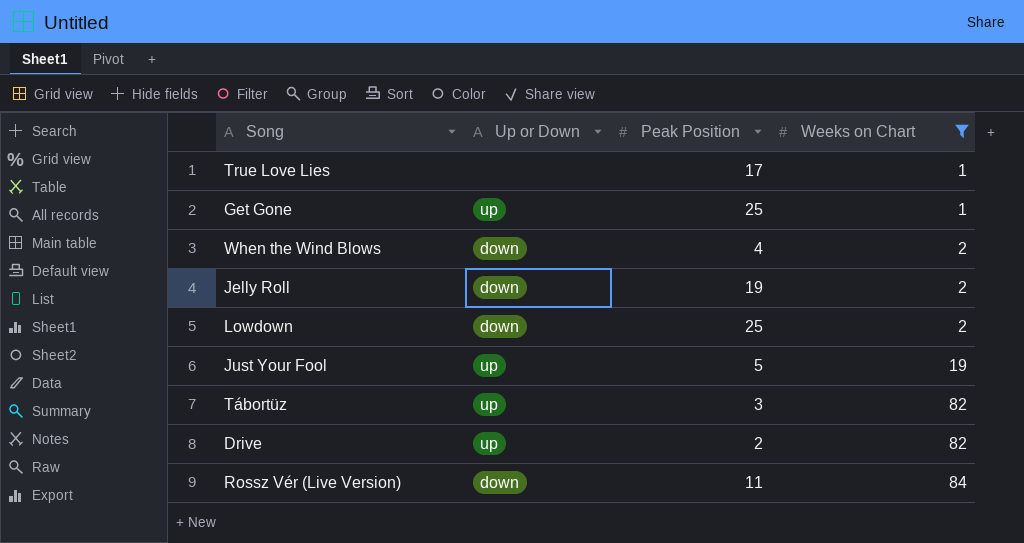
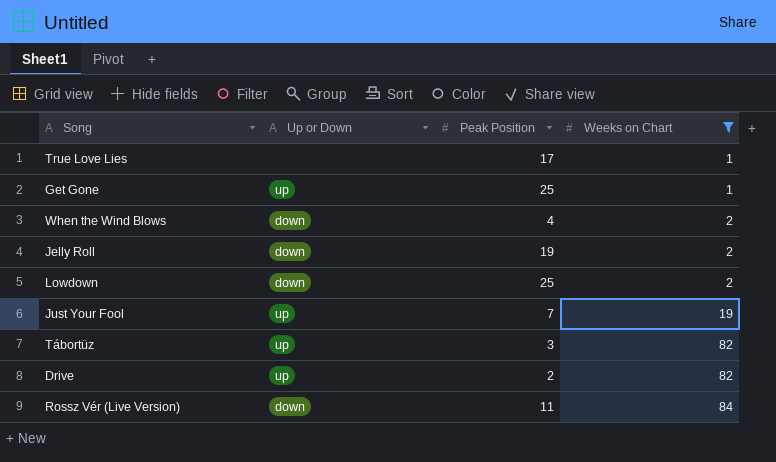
Just Your Fool | Peak Position: 5 -> 7

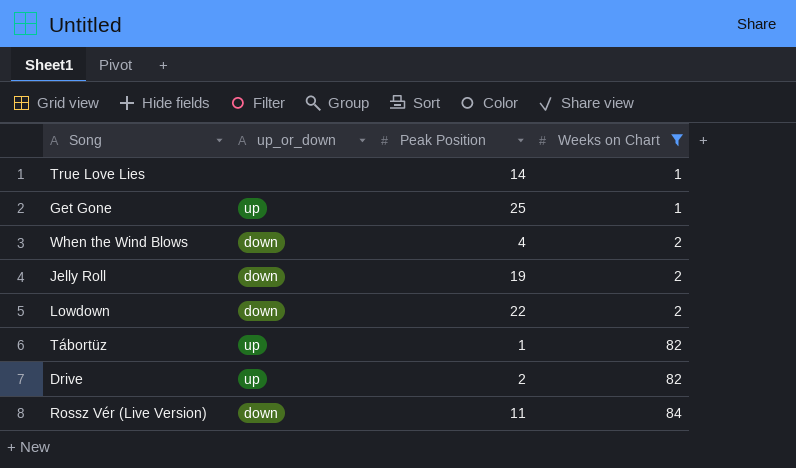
column name: Up or Down -> up_or_down
row Just Your Fool: up | 7 | 19 -> none
True Love Lies | Peak Position: 17 -> 14
Lowdown | Peak Position: 25 -> 22
Tábortüz | Peak Position: 3 -> 1

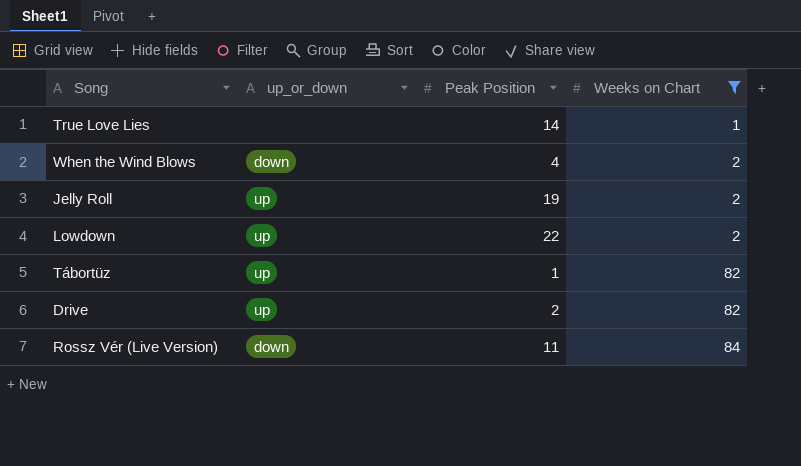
row Get Gone: up | 25 | 1 -> none
Jelly Roll | up_or_down: down -> up
Lowdown | up_or_down: down -> up

